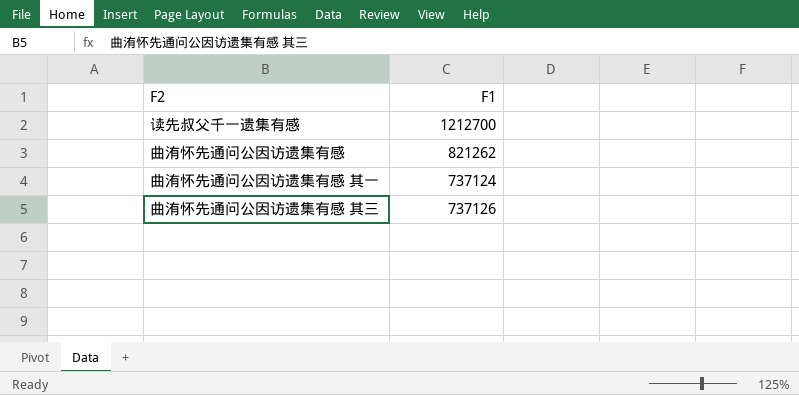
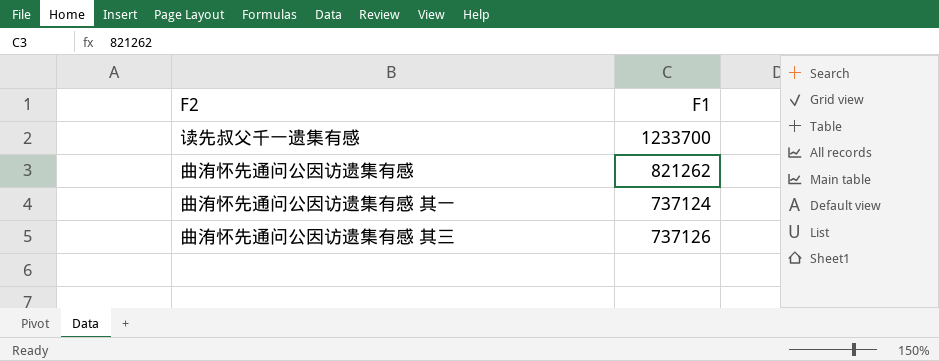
读先叔父千一遗集有感 | F1: 1212700 -> 1233700

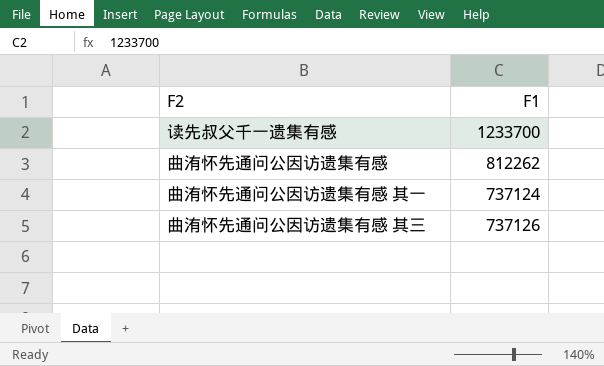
曲洧怀先通问公因访遗集有感 | F1: 821262 -> 812262

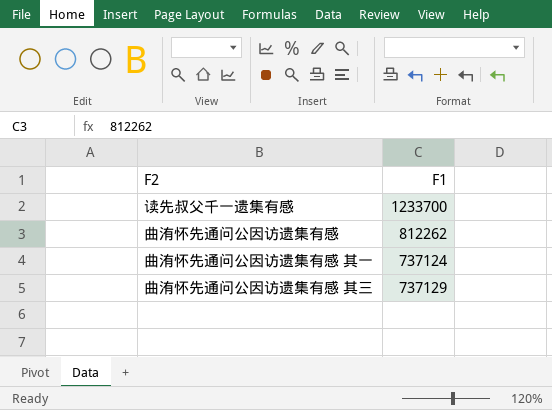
曲洧怀先通问公因访遗集有感 其三 | F1: 737126 -> 737129

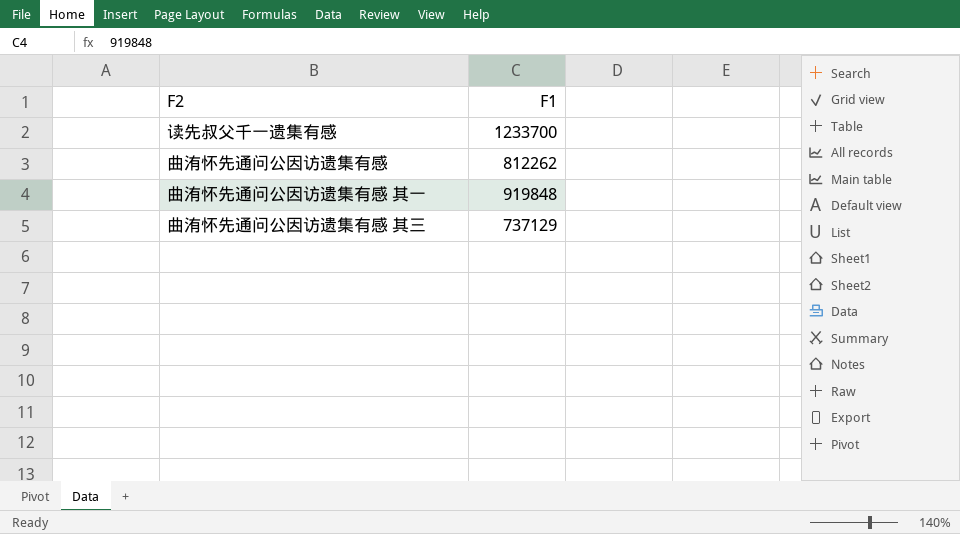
曲洧怀先通问公因访遗集有感 其一 | F1: 737124 -> 919848

